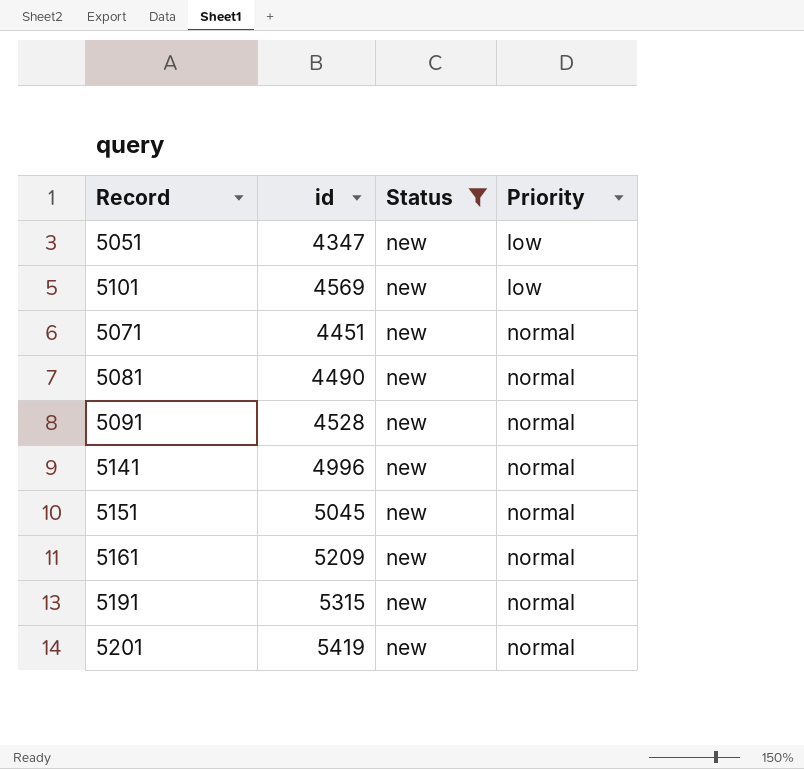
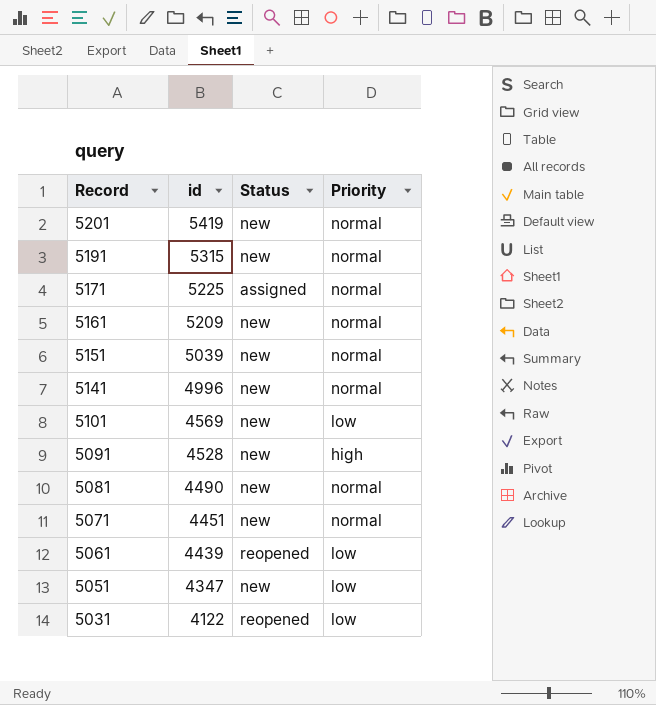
filter: Status = new -> none
row order: Priority ascending -> Record descending
5151 | id: 5045 -> 5039
5091 | Priority: normal -> high

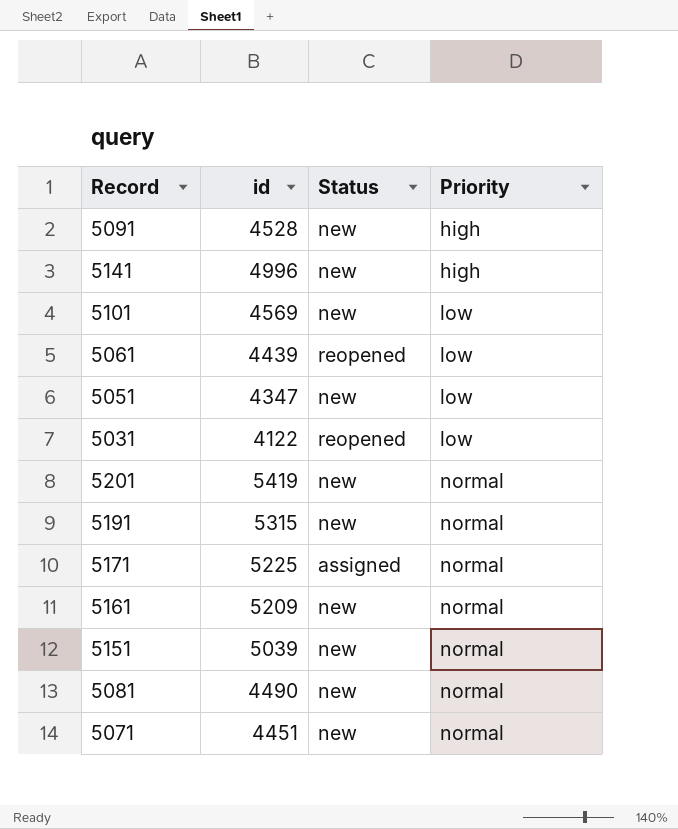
row order: Record descending -> Priority ascending
5141 | Priority: normal -> high

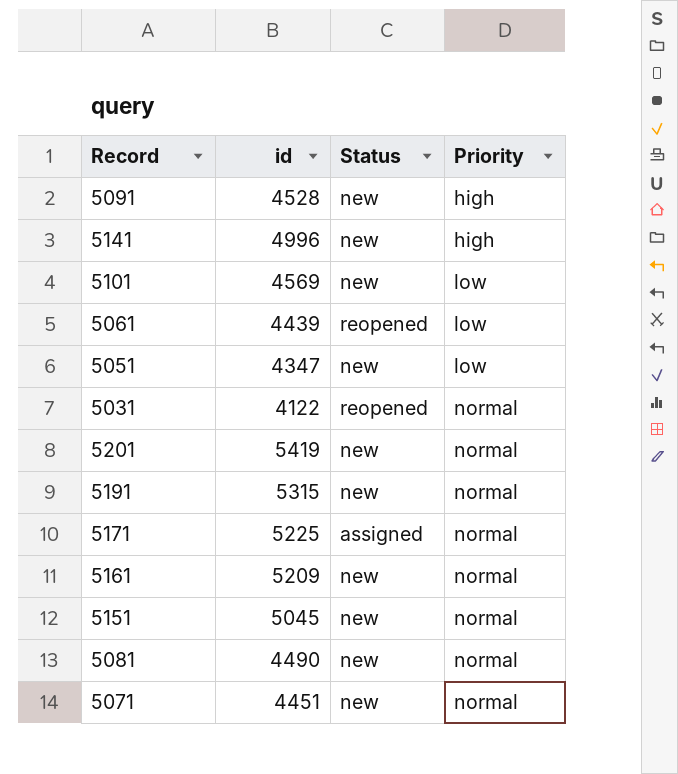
5031 | Priority: low -> normal
5151 | id: 5039 -> 5045

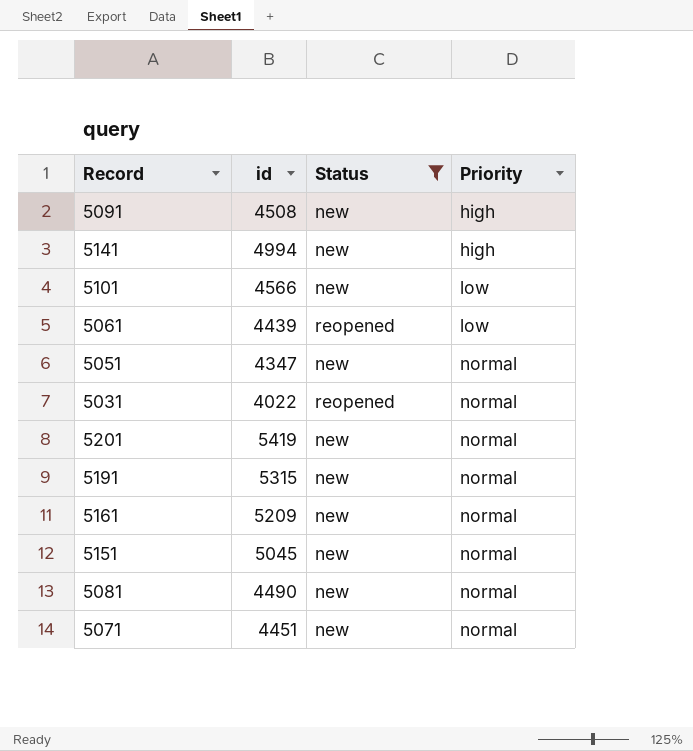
filter: none -> Status != assigned
5091 | id: 4528 -> 4508
5141 | id: 4996 -> 4994
5101 | id: 4569 -> 4566
5051 | Priority: low -> normal
5031 | id: 4122 -> 4022

